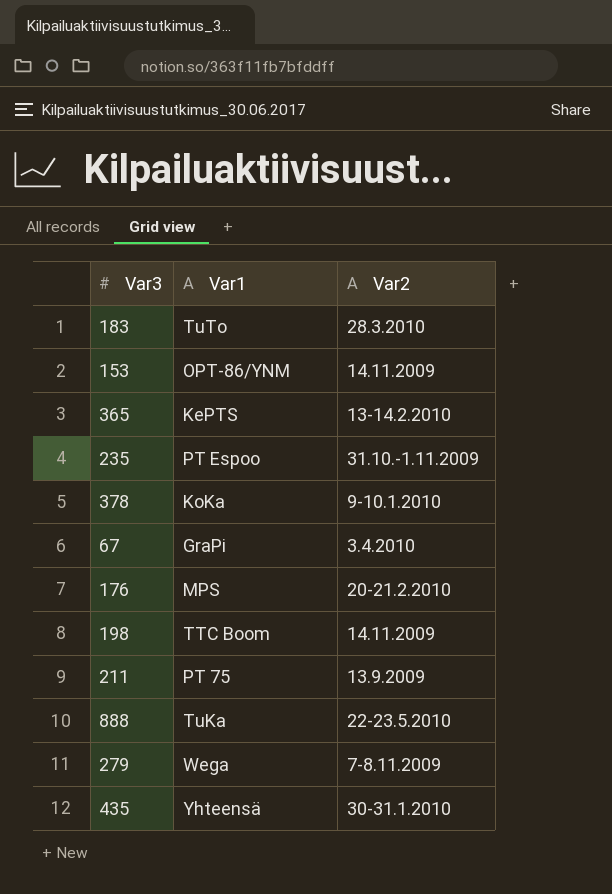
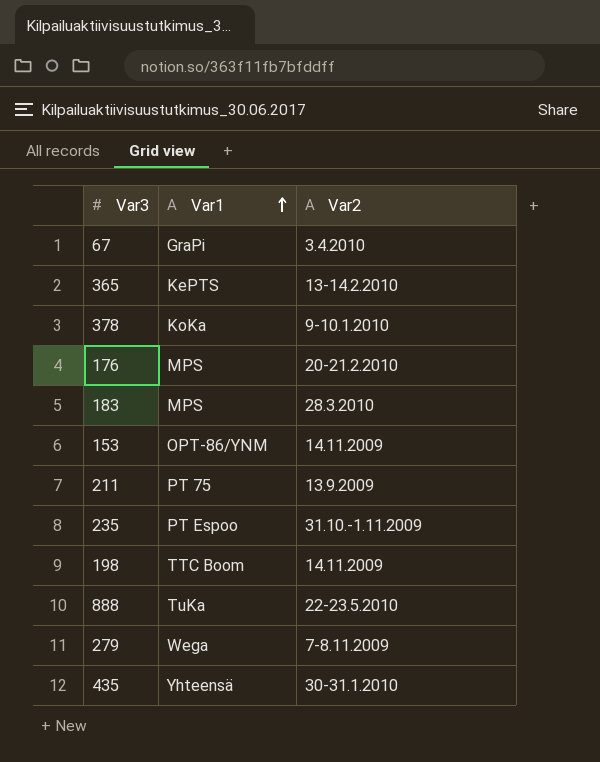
row order: none -> Var1 ascending
183 | Var1: TuTo -> MPS

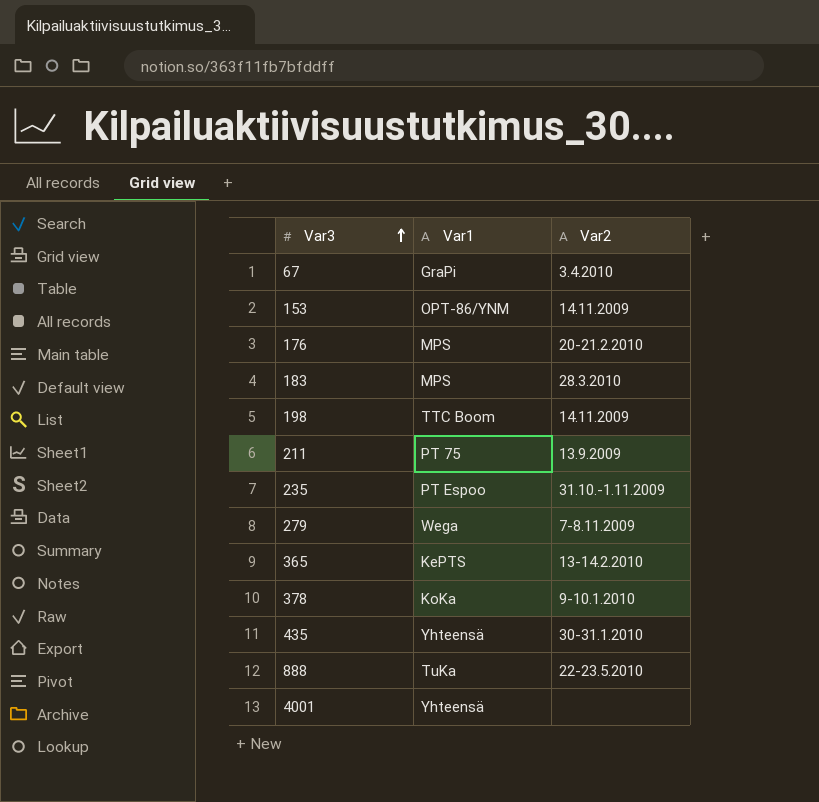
row order: Var1 ascending -> Var3 ascending
row 4001: none -> Yhteensä | none

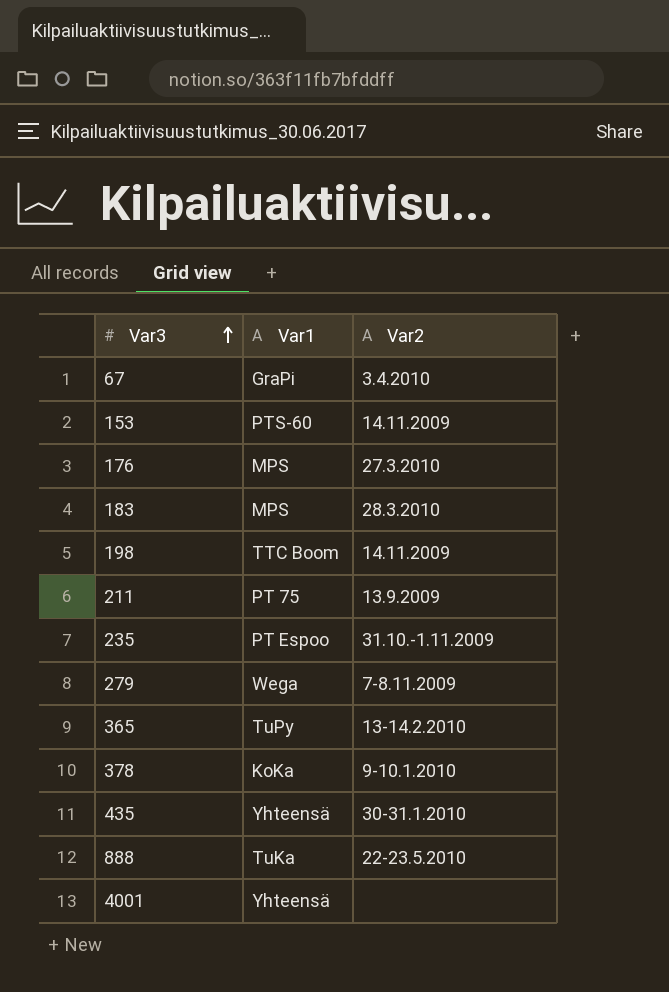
153 | Var1: OPT-86/YNM -> PTS-60
176 | Var2: 20-21.2.2010 -> 27.3.2010
365 | Var1: KePTS -> TuPy

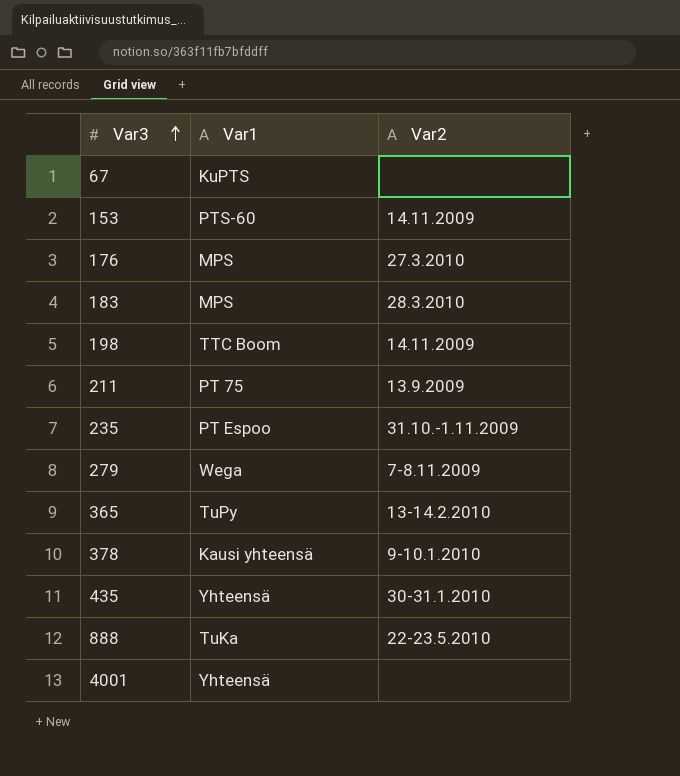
67 | Var1: GraPi -> KuPTS
67 | Var2: 3.4.2010 -> none
378 | Var1: KoKa -> Kausi yhteensä

